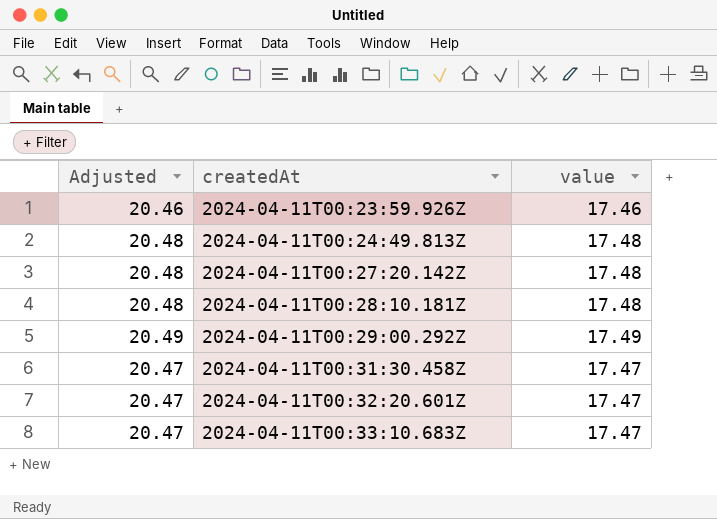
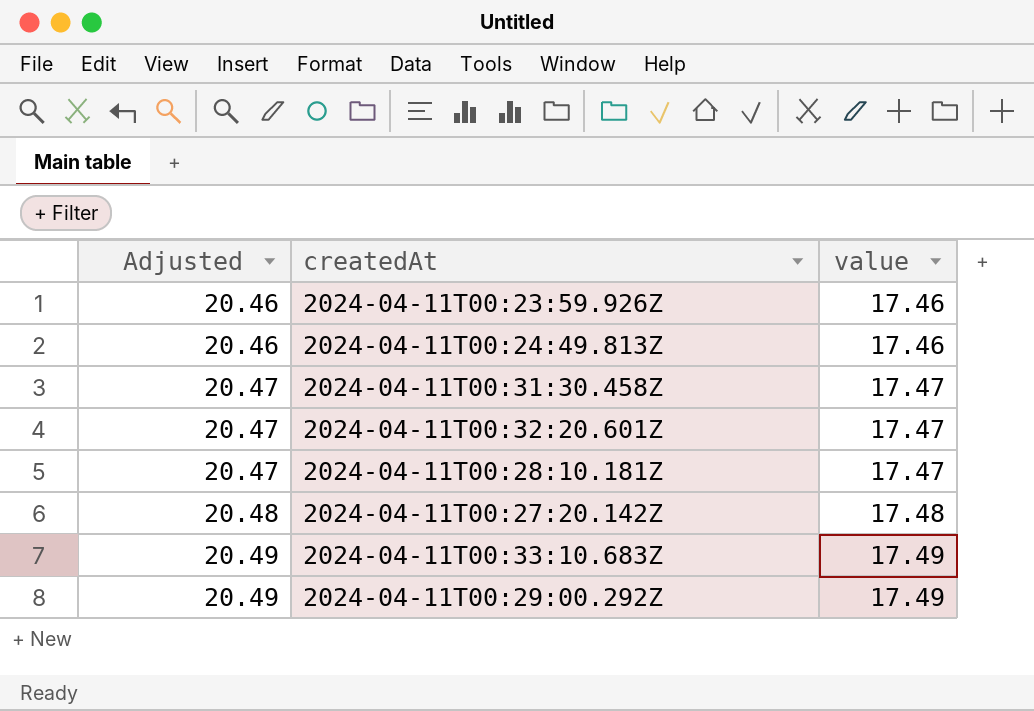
row order: createdAt ascending -> Adjusted ascending
2024-04-11T00:24:49.813Z | Adjusted: 20.48 -> 20.46
2024-04-11T00:24:49.813Z | value: 17.48 -> 17.46
2024-04-11T00:28:10.181Z | Adjusted: 20.48 -> 20.47
2024-04-11T00:28:10.181Z | value: 17.48 -> 17.47
2024-04-11T00:33:10.683Z | Adjusted: 20.47 -> 20.49
2024-04-11T00:33:10.683Z | value: 17.47 -> 17.49

